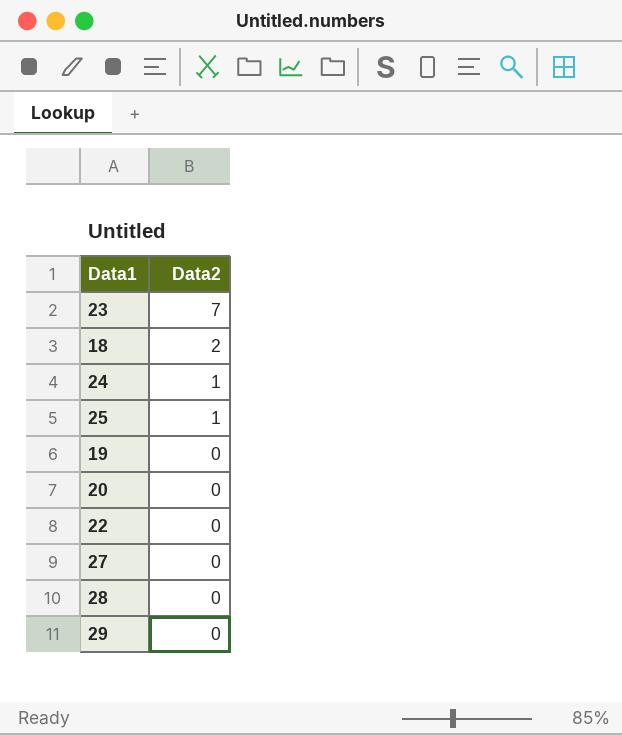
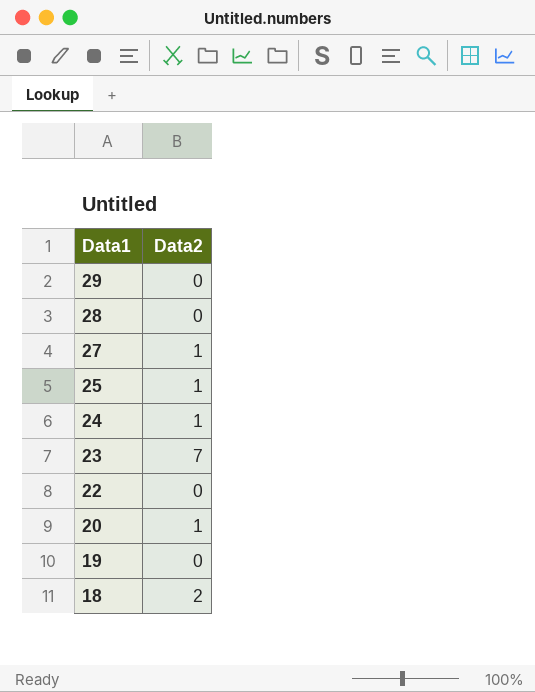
row order: Data2 descending -> Data1 descending
27 | Data2: 0 -> 1
20 | Data2: 0 -> 1

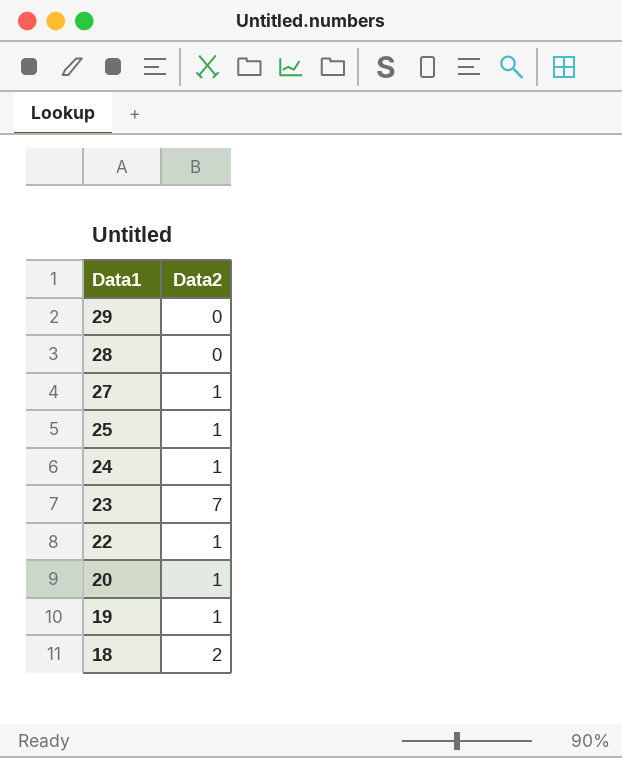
22 | Data2: 0 -> 1
19 | Data2: 0 -> 1

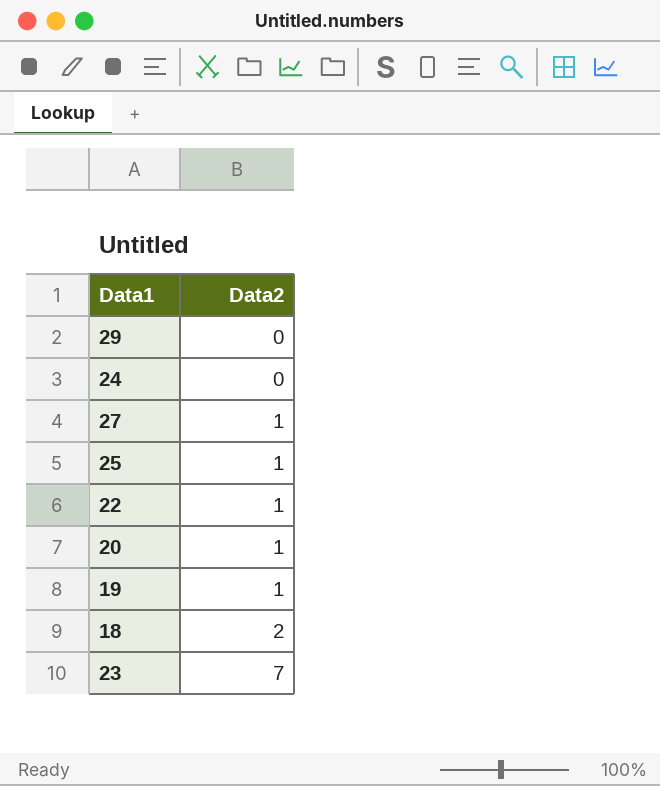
row order: Data1 descending -> Data2 ascending
row 28: 0 -> none
24 | Data2: 1 -> 0

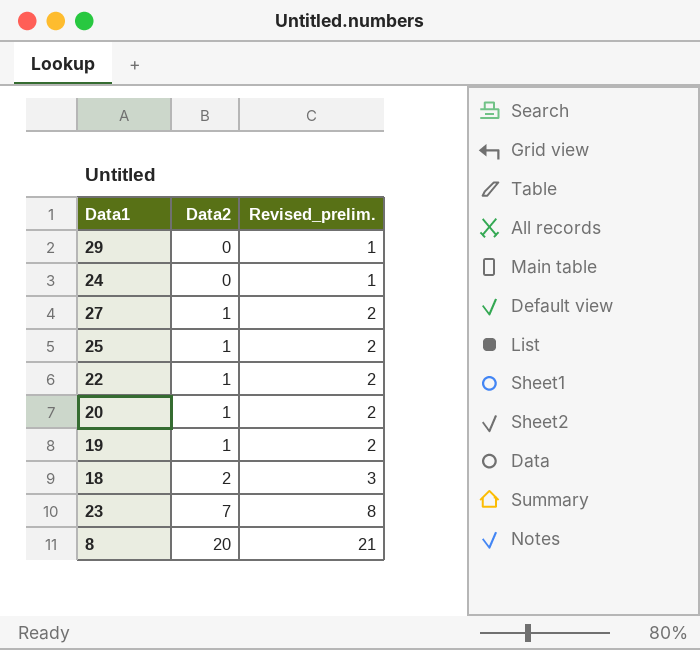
column Revised_prelim. | formula: none -> [Data2] + 1
row 8: none -> 20 | 21

